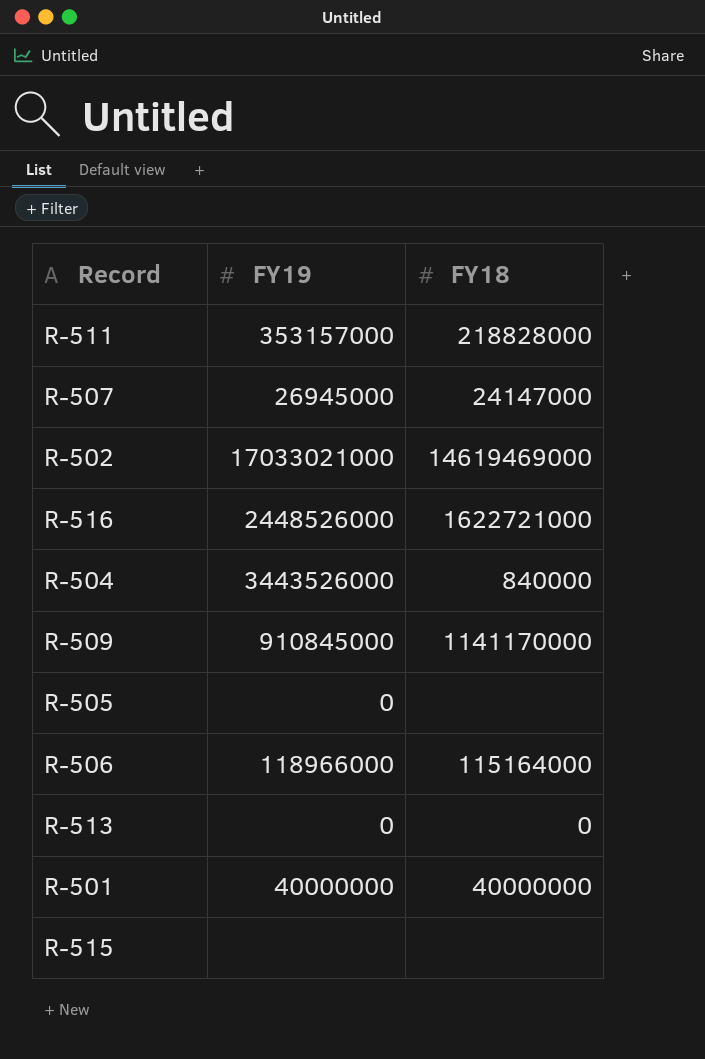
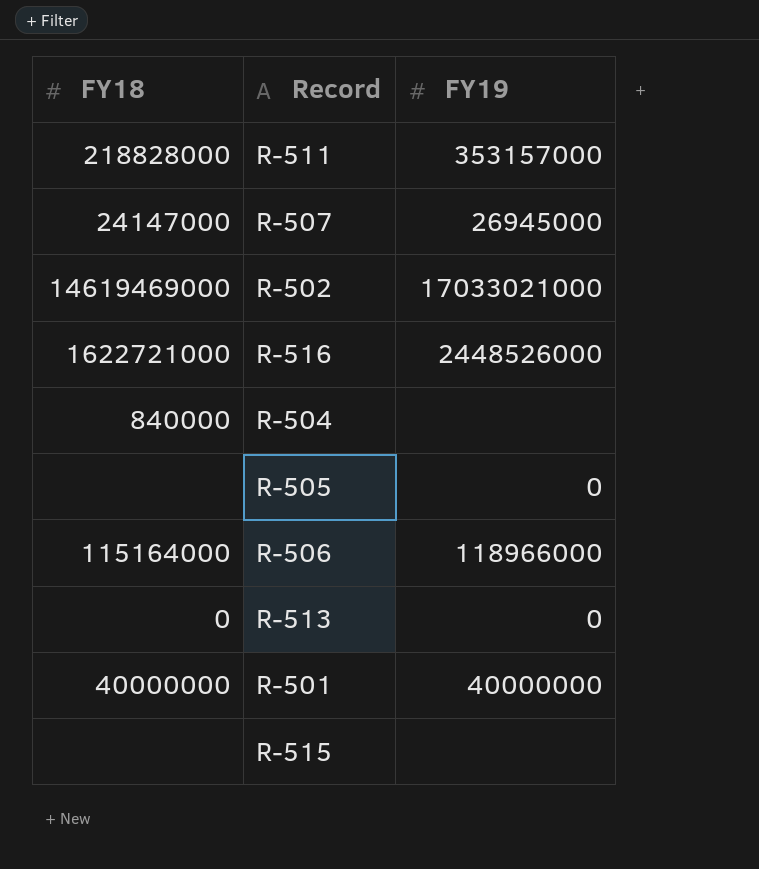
column FY18 | position: 3 -> 1
row R-509: 910845000 | 1141170000 -> none
R-504 | FY19: 3443526000 -> none

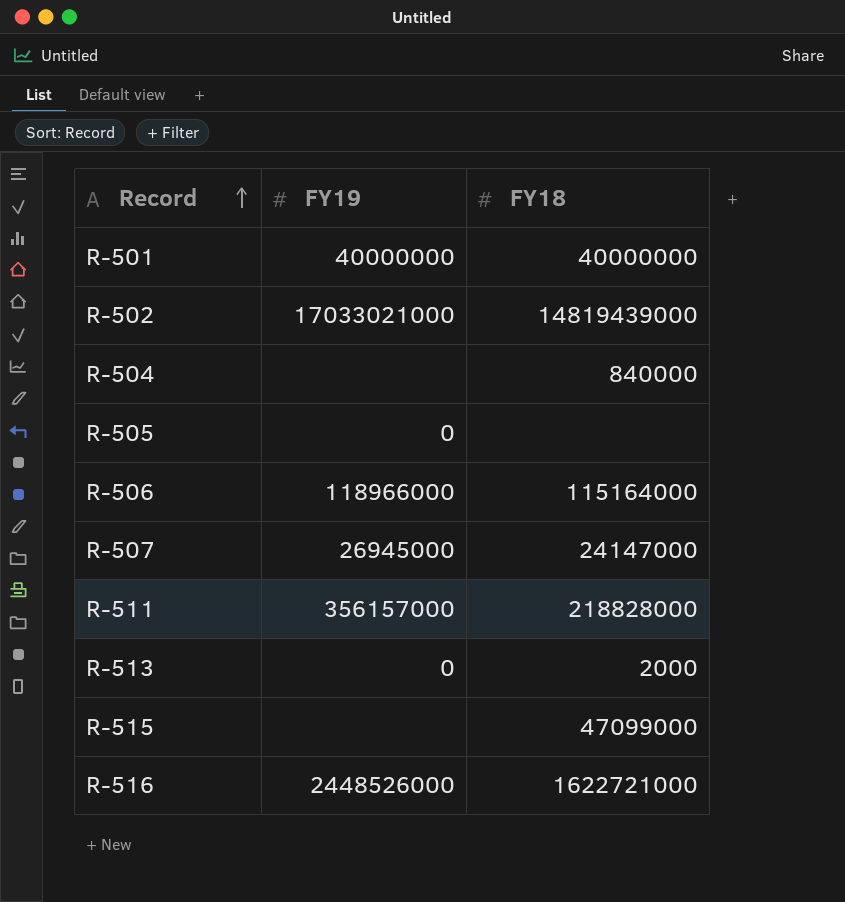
row order: none -> Record ascending
column FY18 | position: 1 -> 3
R-502 | FY18: 14619469000 -> 14819439000
R-511 | FY19: 353157000 -> 356157000
R-513 | FY18: 0 -> 2000
R-515 | FY18: none -> 47099000

